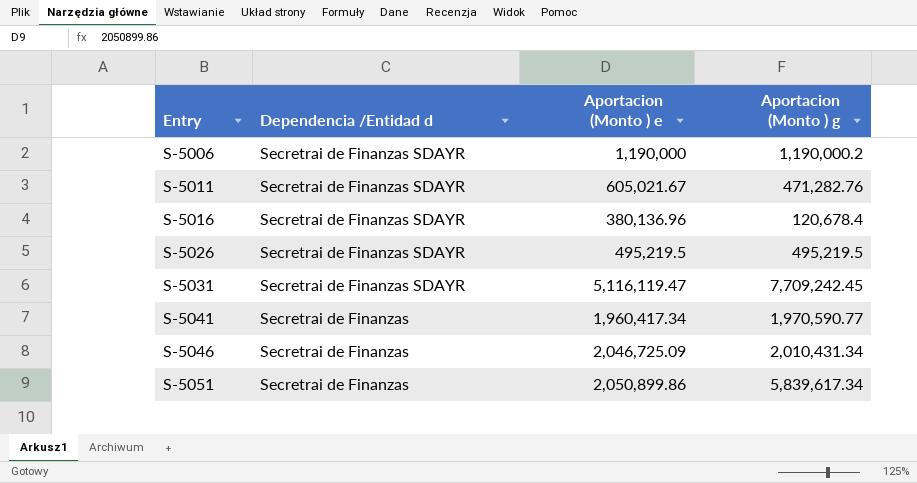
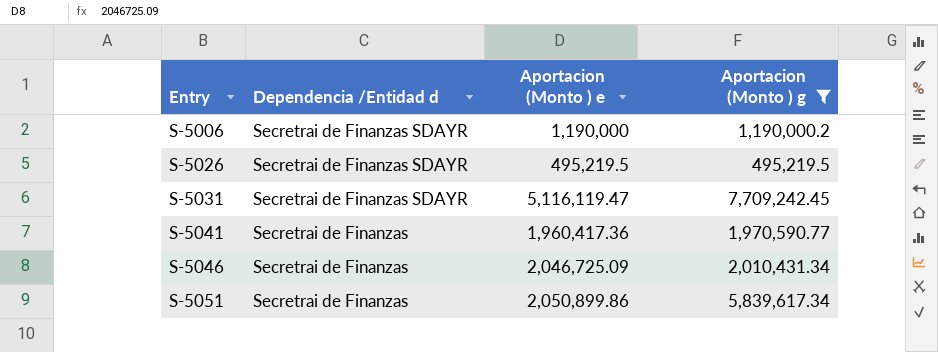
filter: none -> Aportacion (Monto ) g >= 495,219.5
S-5041 | Aportacion (Monto ) e: 1,960,417.34 -> 1,960,417.36

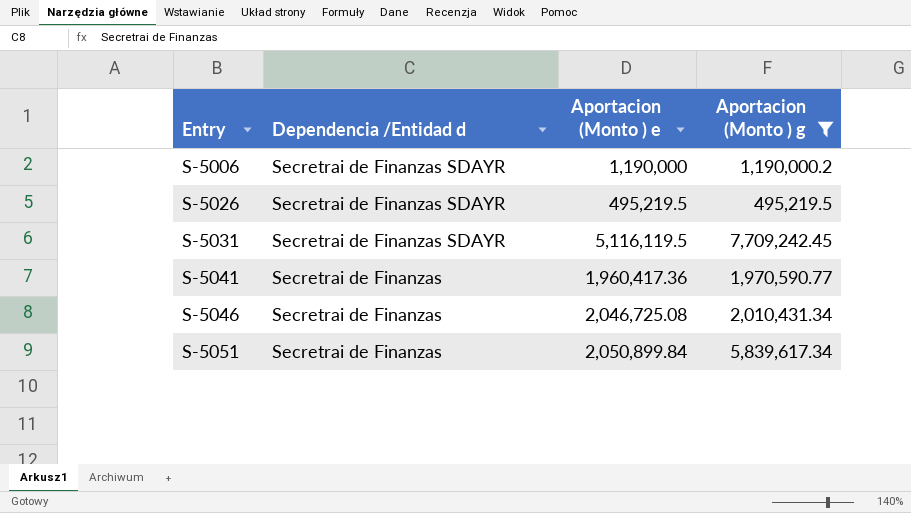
S-5031 | Aportacion (Monto ) e: 5,116,119.47 -> 5,116,119.5
S-5046 | Aportacion (Monto ) e: 2,046,725.09 -> 2,046,725.08
S-5051 | Aportacion (Monto ) e: 2,050,899.86 -> 2,050,899.84

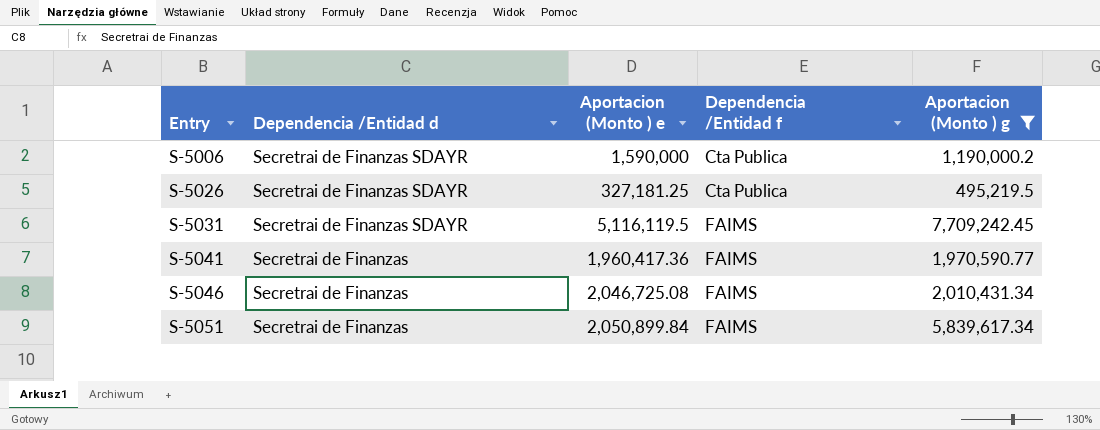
column Dependencia /Entidad f | position: none -> 4
S-5006 | Aportacion (Monto ) e: 1,190,000 -> 1,590,000
S-5026 | Aportacion (Monto ) e: 495,219.5 -> 327,181.25

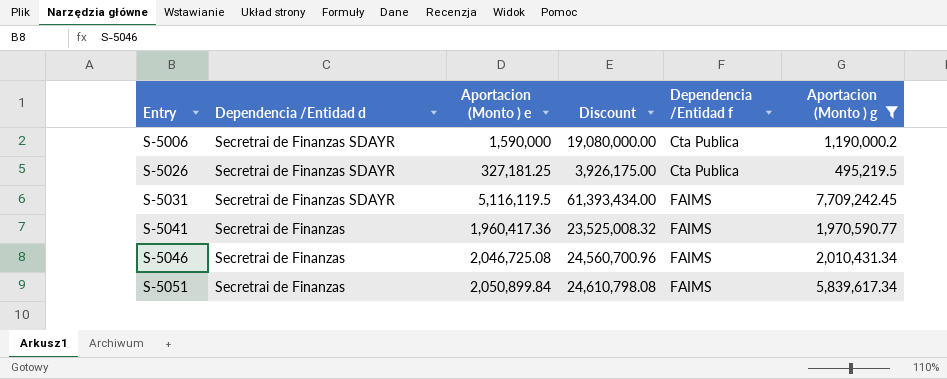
column Discount | formula: none -> [Aportacion (Monto ) e] * 12

